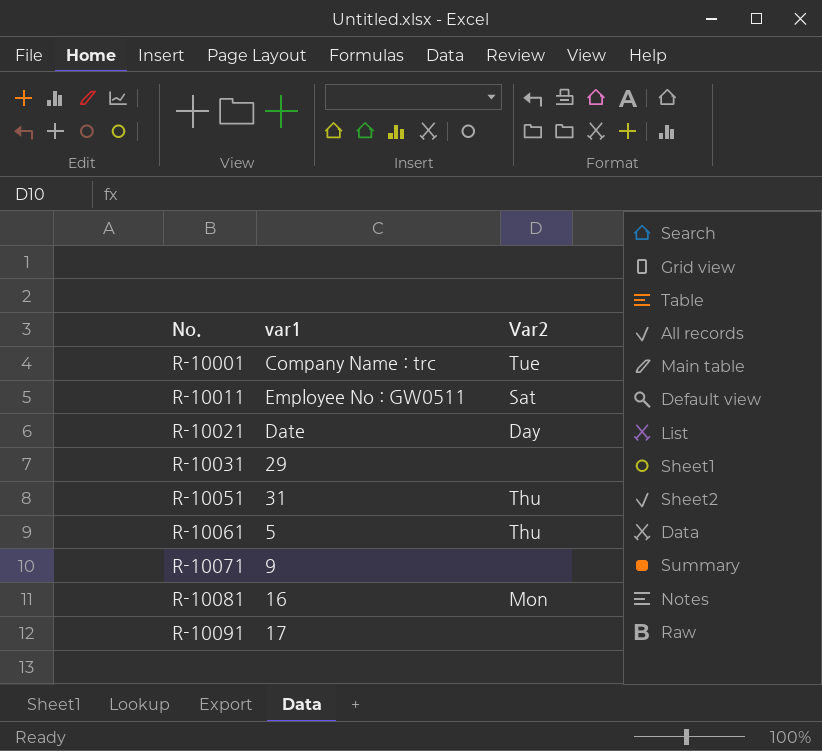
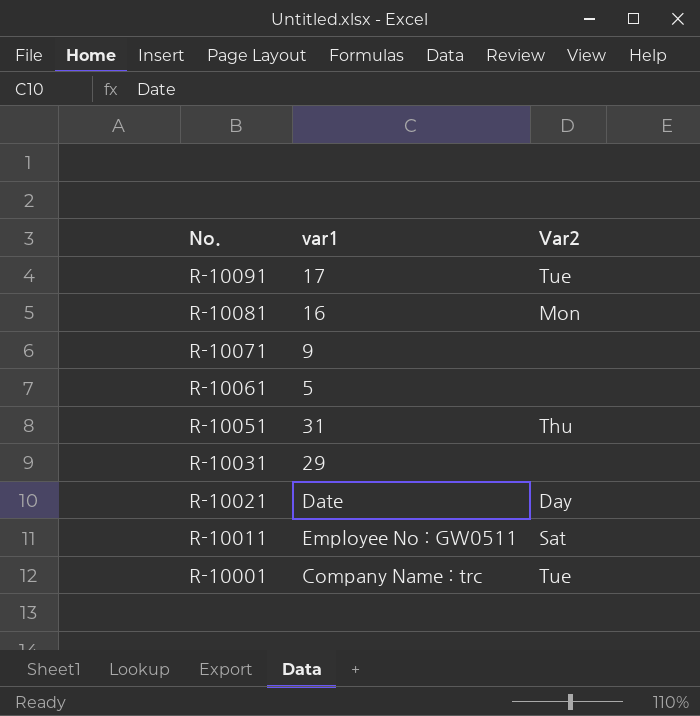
row order: No. ascending -> No. descending
R-10091 | Var2: none -> Tue
R-10061 | Var2: Thu -> none

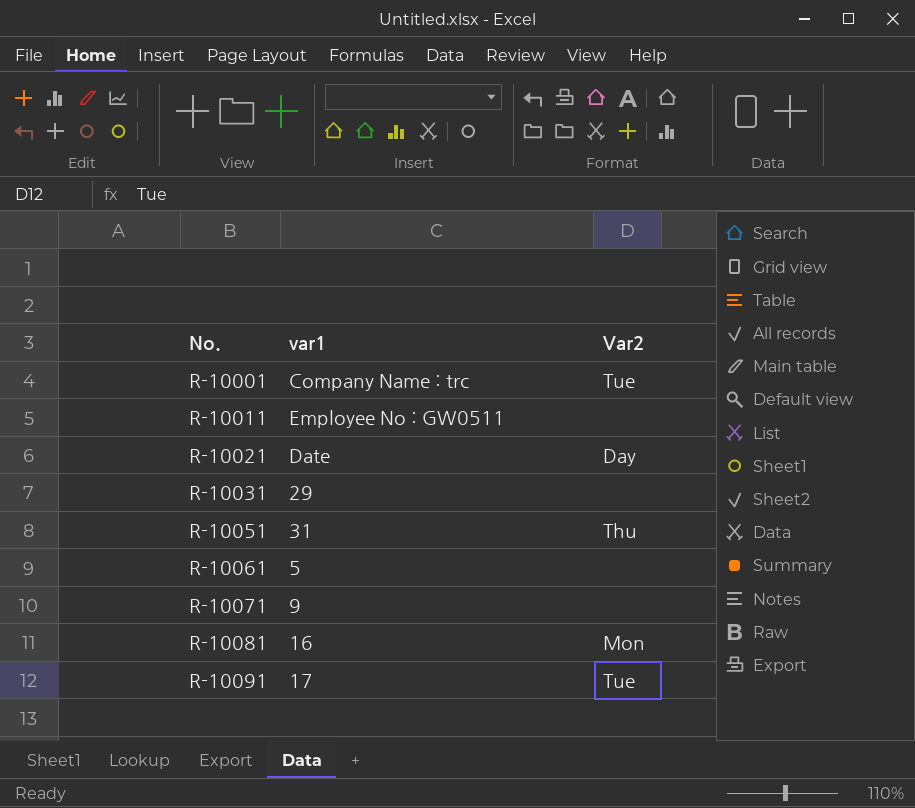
row order: No. descending -> No. ascending
R-10011 | Var2: Sat -> none

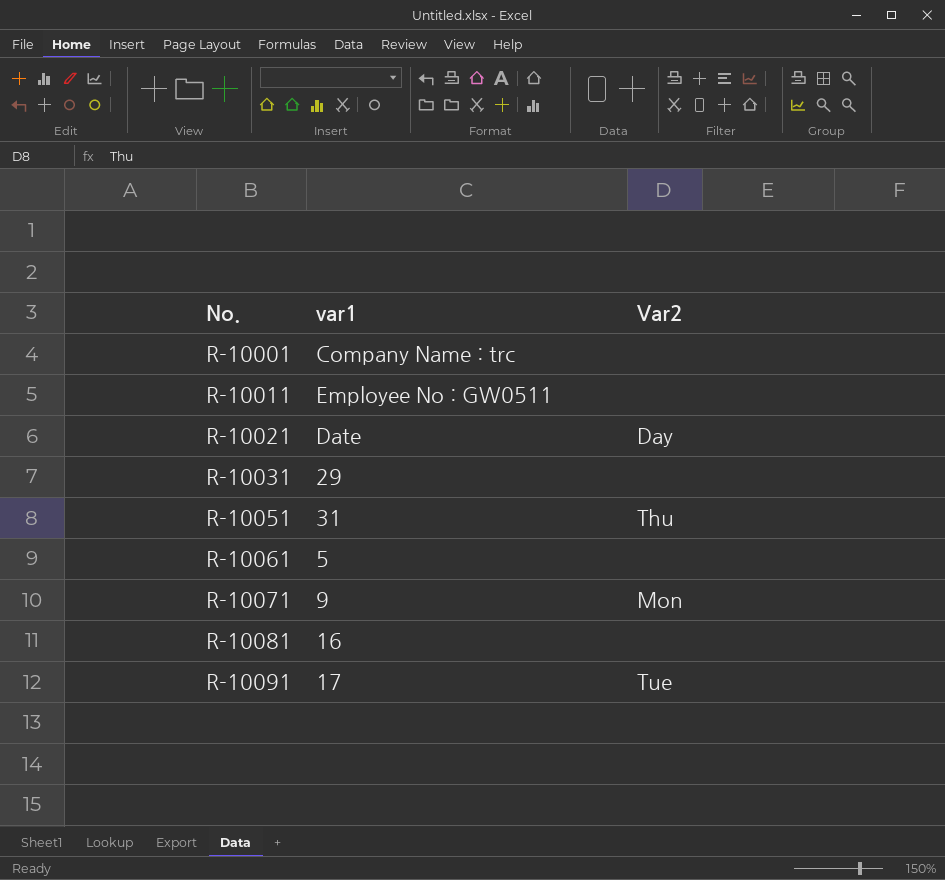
R-10001 | Var2: Tue -> none
R-10071 | Var2: none -> Mon
R-10081 | Var2: Mon -> none

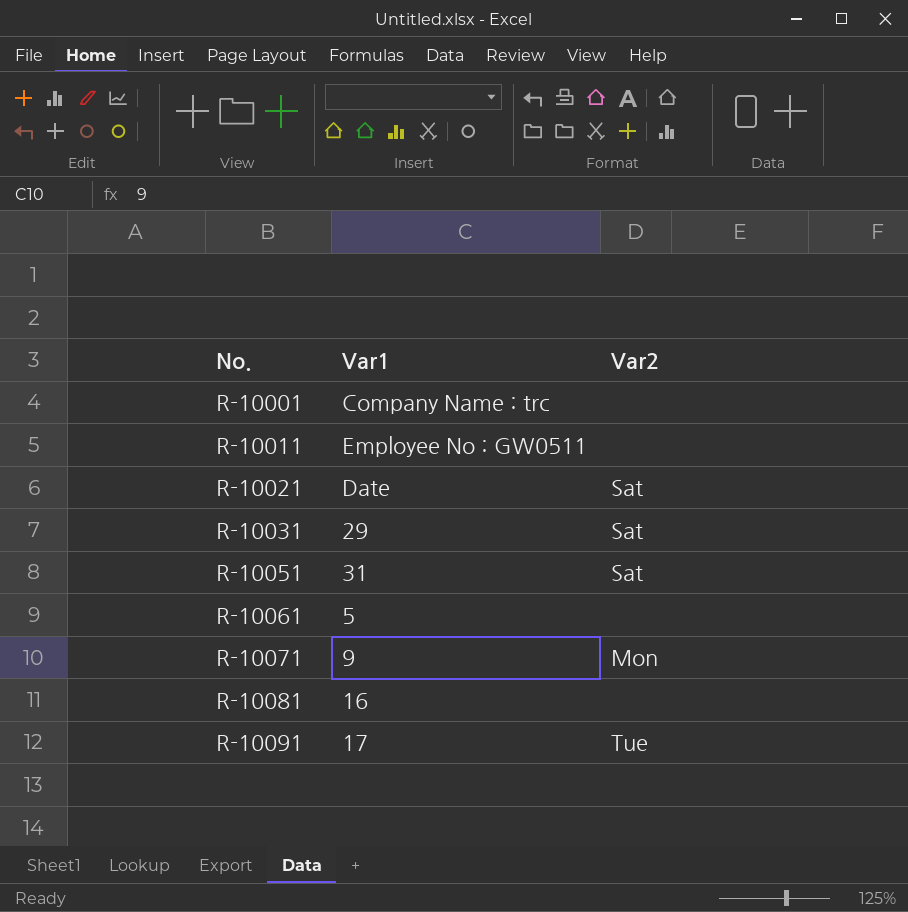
column name: var1 -> Var1
R-10021 | Var2: Day -> Sat
R-10031 | Var2: none -> Sat
R-10051 | Var2: Thu -> Sat

